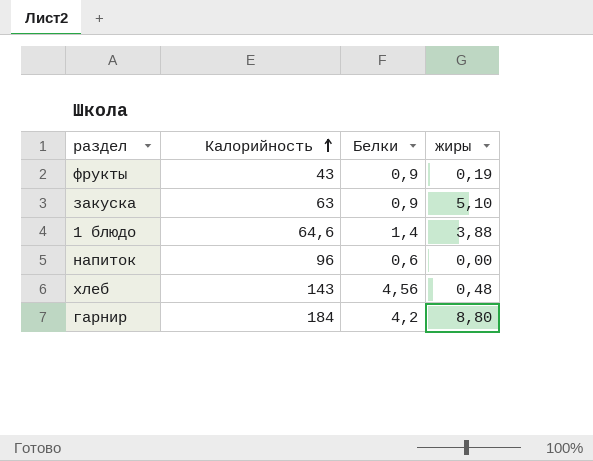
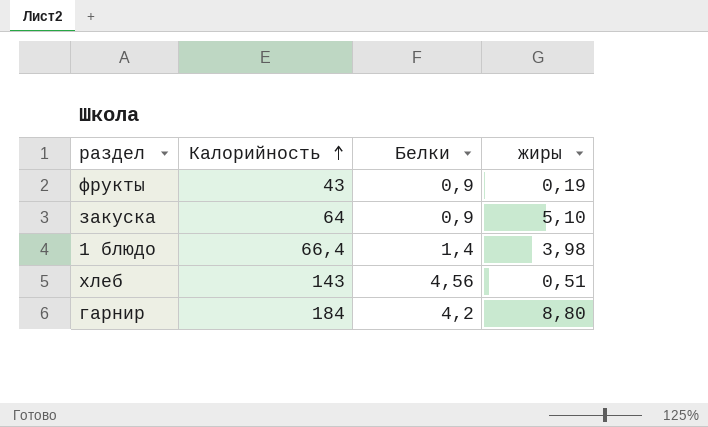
row напиток: 96 | 0,6 | 0,00 -> none
закуска | Калорийность: 63 -> 64
1 блюдо | Калорийность: 64,6 -> 66,4
1 блюдо | жиры: 3,88 -> 3,98
хлеб | жиры: 0,48 -> 0,51

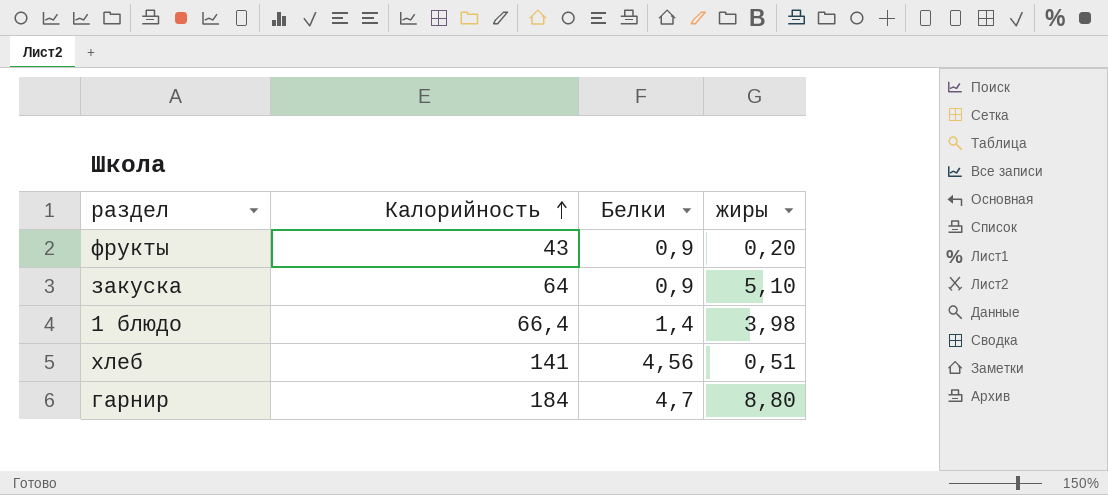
фрукты | жиры: 0,19 -> 0,20
хлеб | Калорийность: 143 -> 141
гарнир | Белки: 4,2 -> 4,7

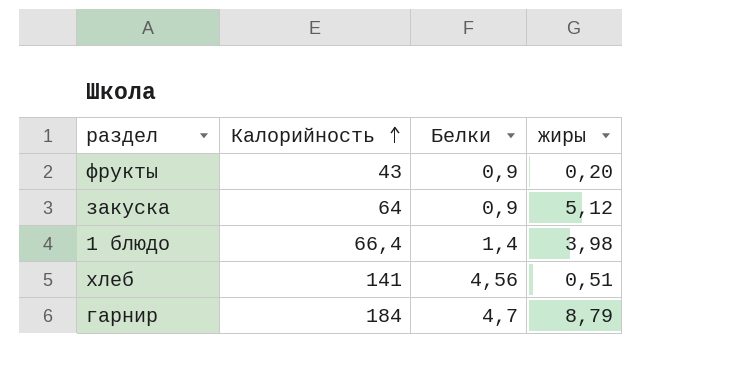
закуска | жиры: 5,10 -> 5,12
гарнир | жиры: 8,80 -> 8,79

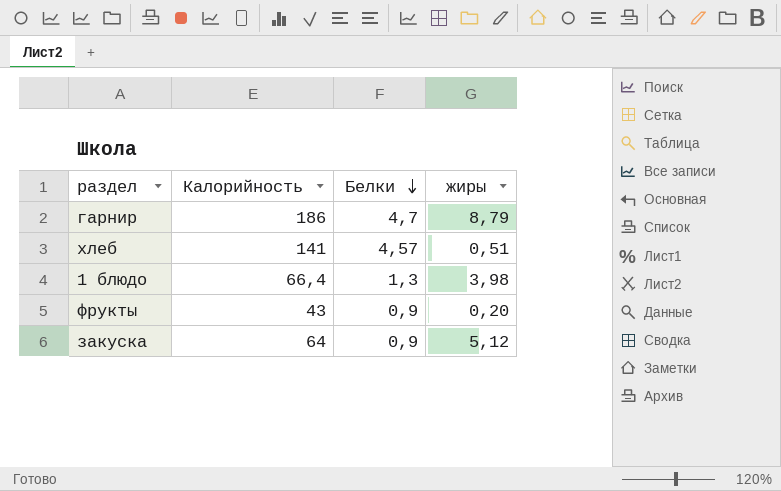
row order: Калорийность ascending -> Белки descending
гарнир | Калорийность: 184 -> 186
хлеб | Белки: 4,56 -> 4,57
1 блюдо | Белки: 1,4 -> 1,3

